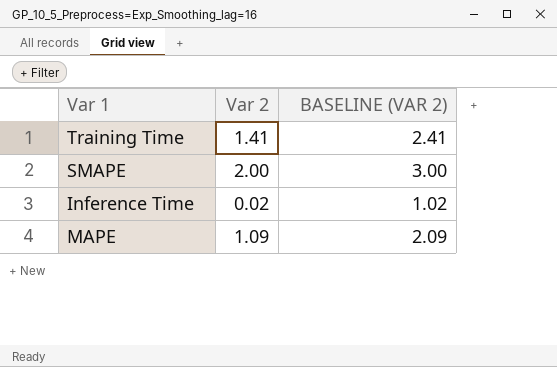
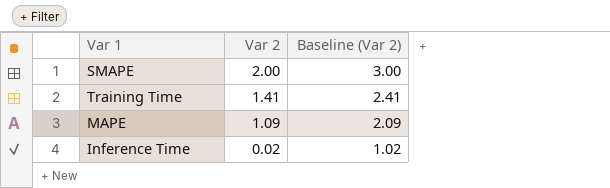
row order: none -> Var 2 descending
column name: BASELINE (VAR 2) -> Baseline (Var 2)

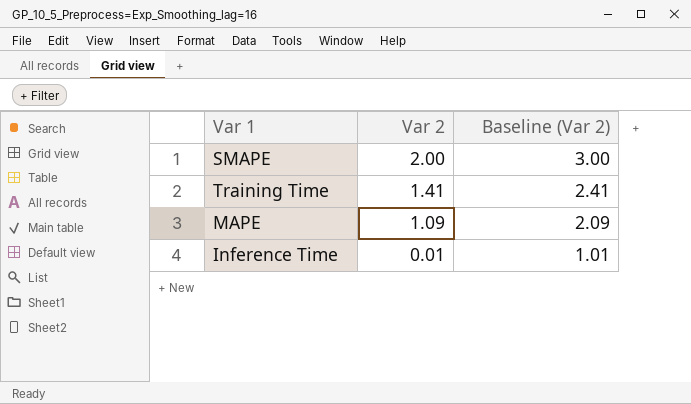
Inference Time | Var 2: 0.02 -> 0.01
Inference Time | Baseline (Var 2): 1.02 -> 1.01

